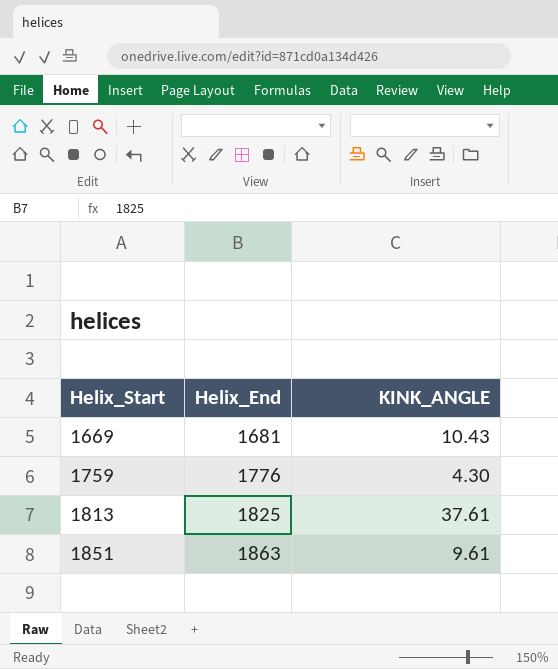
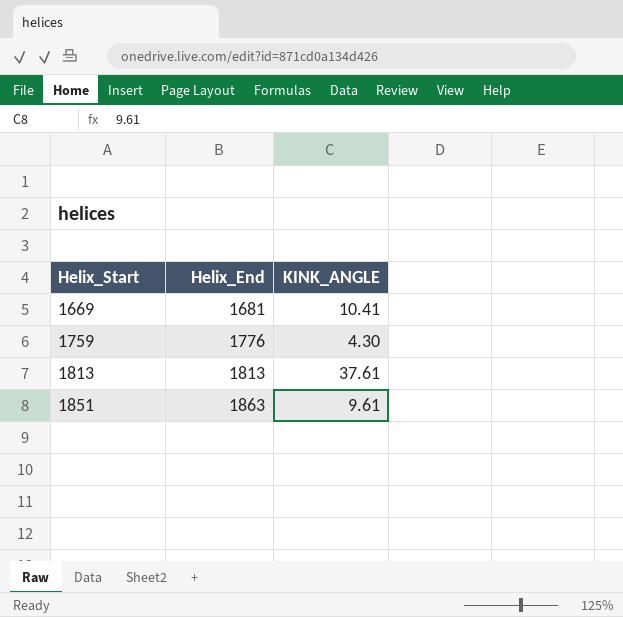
1669 | KINK_ANGLE: 10.43 -> 10.41
1813 | Helix_End: 1825 -> 1813

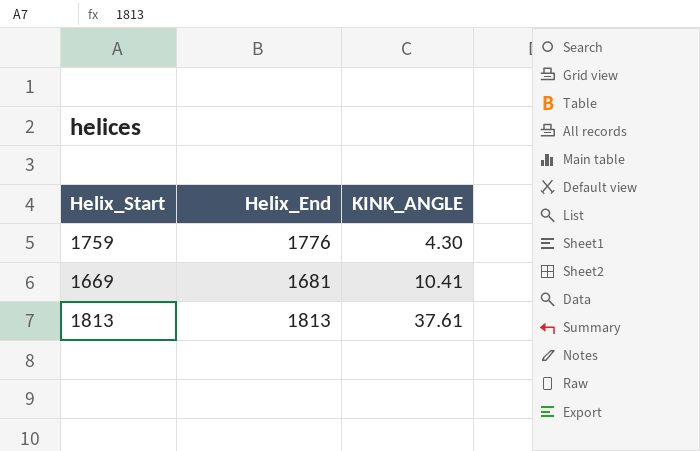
row order: Helix_Start ascending -> KINK_ANGLE ascending
row 1851: 1863 | 9.61 -> none

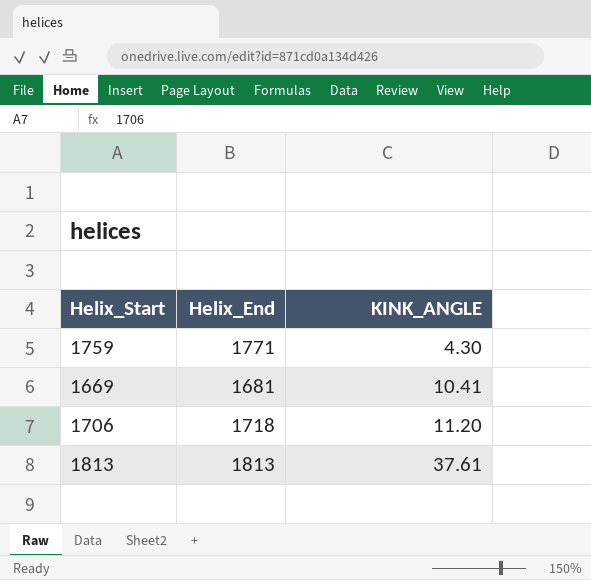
1759 | Helix_End: 1776 -> 1771
row 1706: none -> 1718 | 11.20

